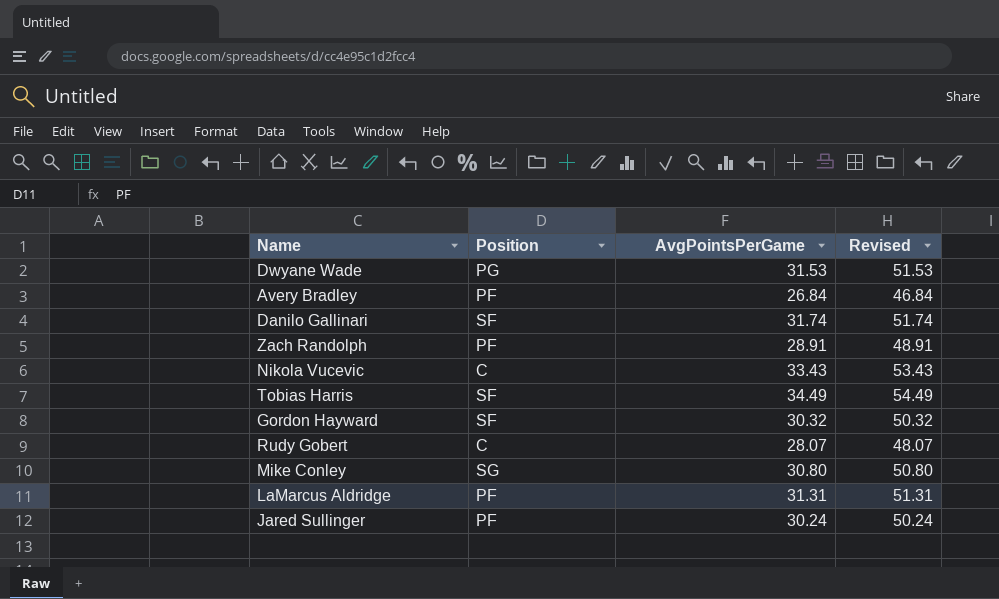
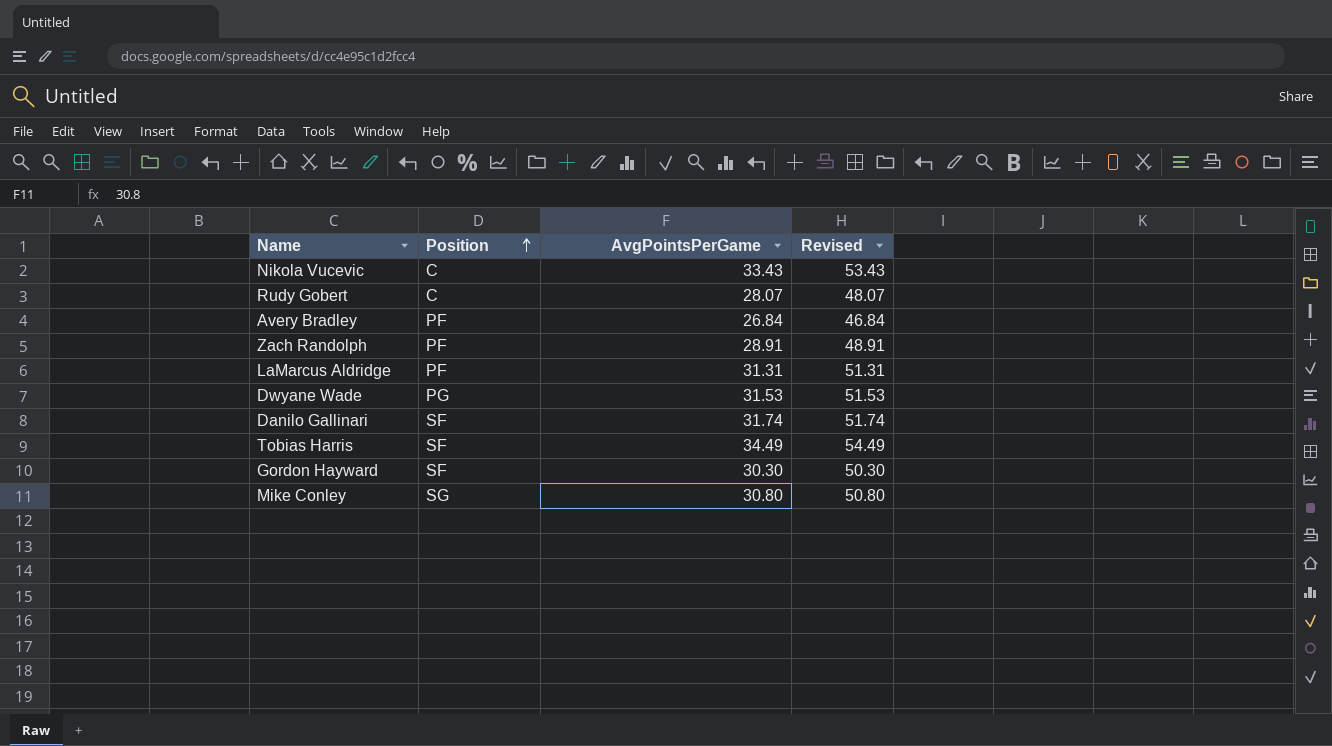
row order: none -> Position ascending
row Jared Sullinger: PF | 30.24 | 50.24 -> none
Gordon Hayward | AvgPointsPerGame: 30.32 -> 30.30
Gordon Hayward | Revised: 50.32 -> 50.30

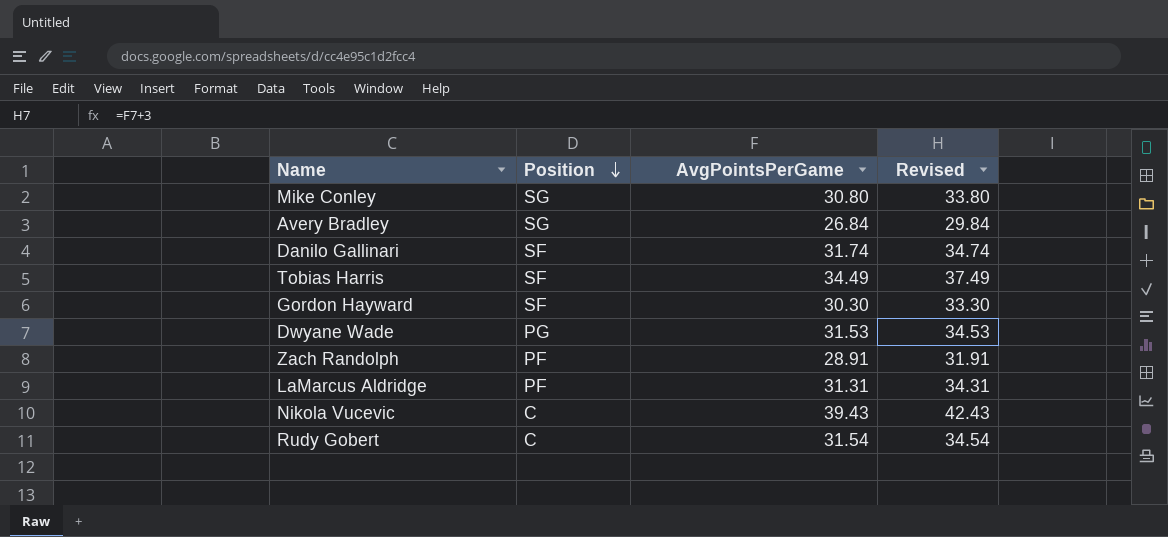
row order: Position ascending -> Position descending
column Revised | formula: [AvgPointsPerGame] + 20 -> [AvgPointsPerGame] + 3
Avery Bradley | Position: PF -> SG
Nikola Vucevic | AvgPointsPerGame: 33.43 -> 39.43
Rudy Gobert | AvgPointsPerGame: 28.07 -> 31.54

